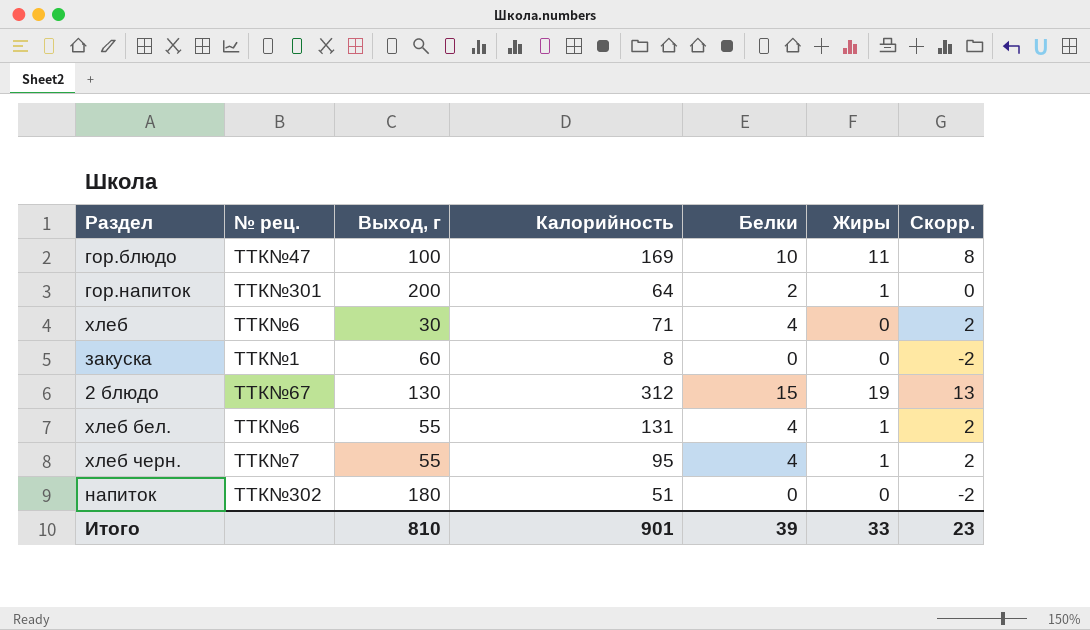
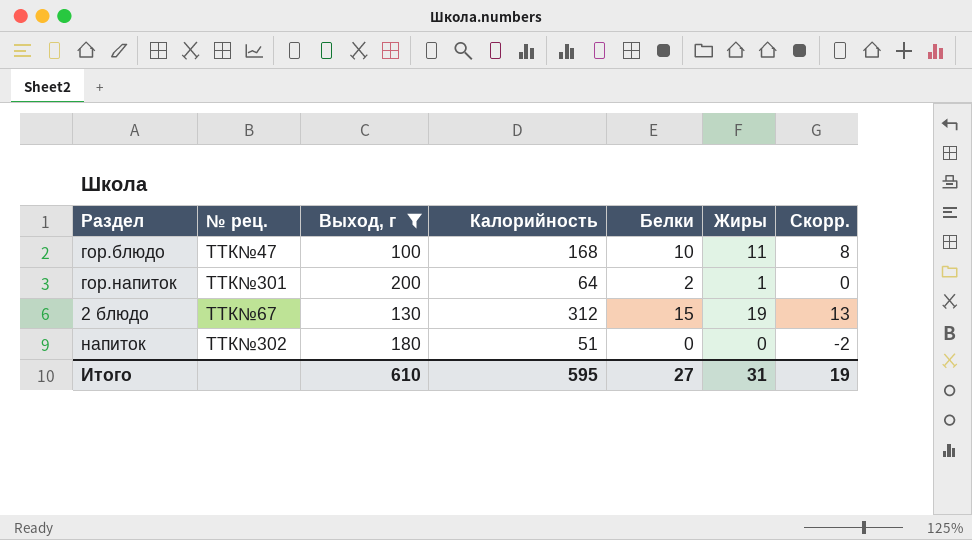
filter: none -> Выход, г >= 100
гор.блюдо | Калорийность: 169 -> 168
Итого | Выход, г: 810 -> 610
Итого | Калорийность: 901 -> 595
Итого | Белки: 39 -> 27
Итого | Жиры: 33 -> 31
Итого | Скорр.: 23 -> 19

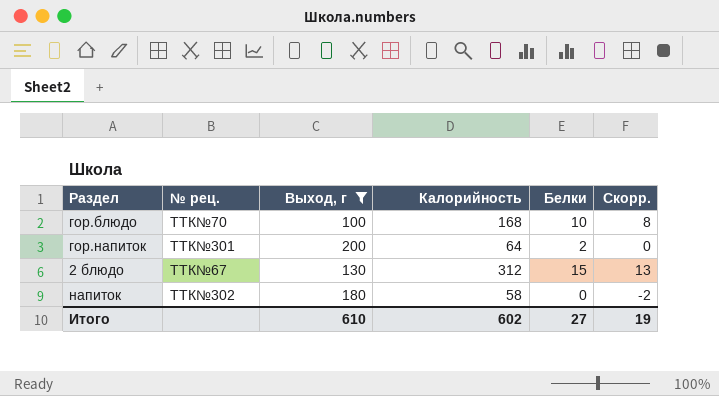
column Жиры | position: 6 -> none
гор.блюдо | № рец.: ТТК№47 -> ТТК№70
напиток | Калорийность: 51 -> 58
Итого | Калорийность: 595 -> 602

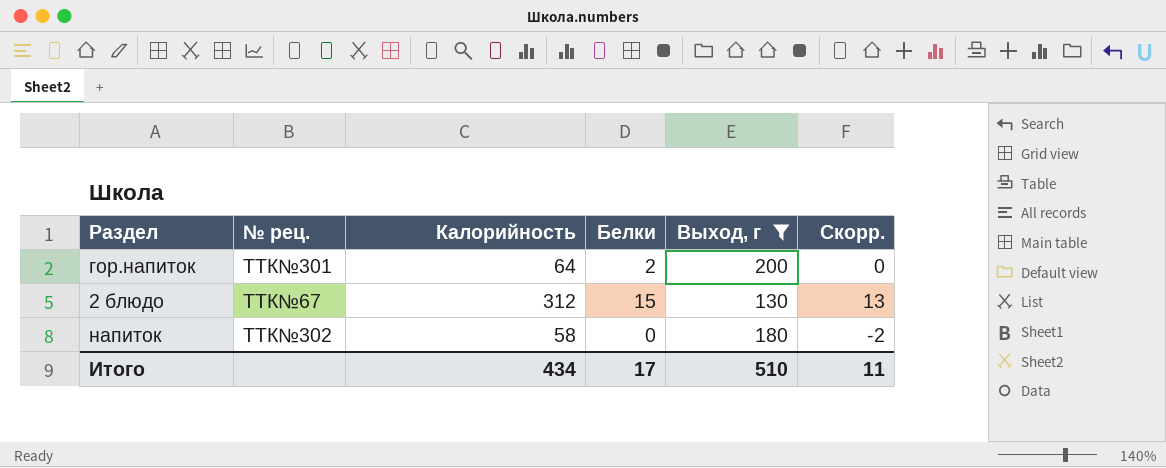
column Выход, г | position: 3 -> 5
row гор.блюдо: ТТК№70 | 100 | 168 | 10 | 8 -> none
Итого | Калорийность: 602 -> 434
Итого | Белки: 27 -> 17
Итого | Выход, г: 610 -> 510
Итого | Скорр.: 19 -> 11

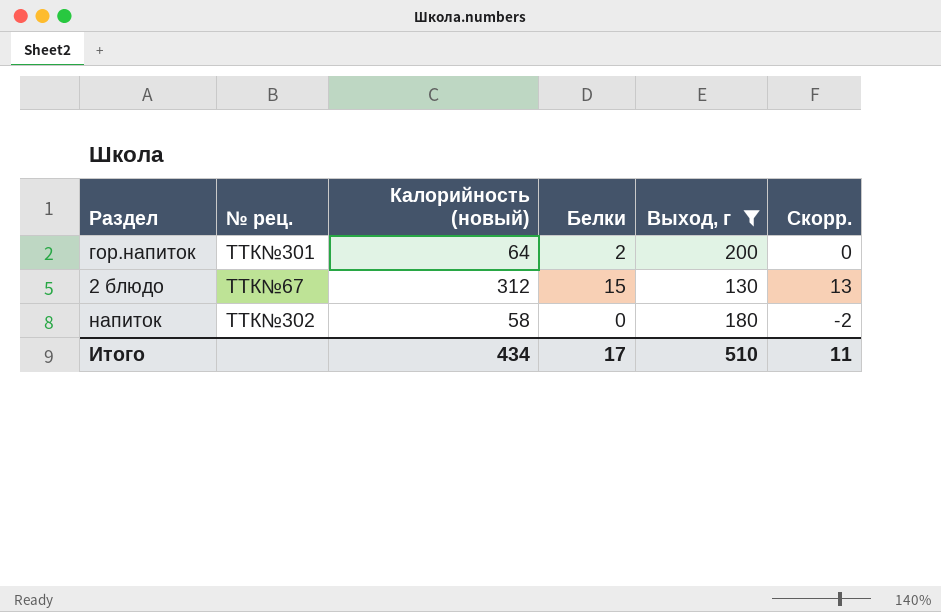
column name: Калорийность -> Калорийность (новый)

